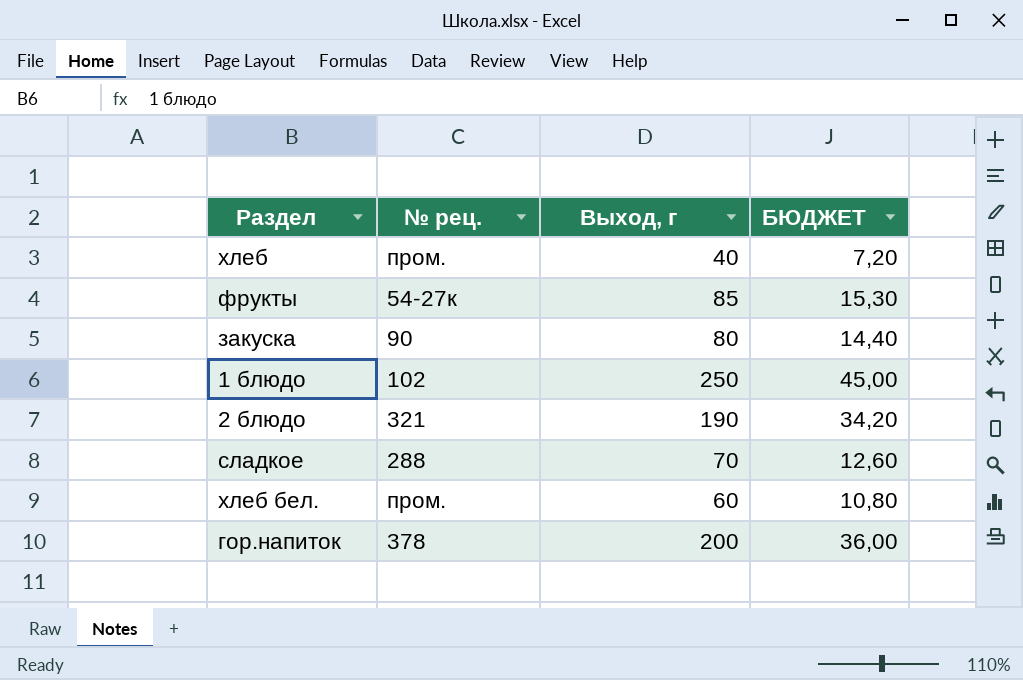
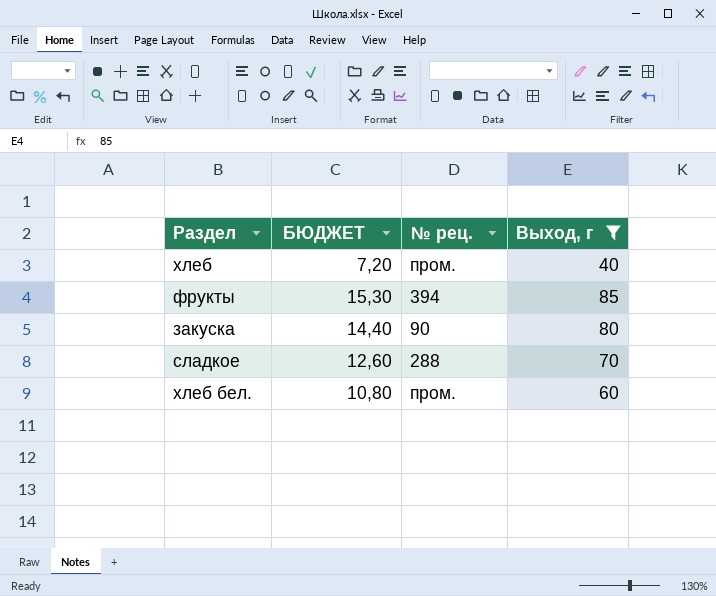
filter: none -> Выход, г <= 85
column БЮДЖЕТ | position: 4 -> 2
фрукты | № рец.: 54-27к -> 394

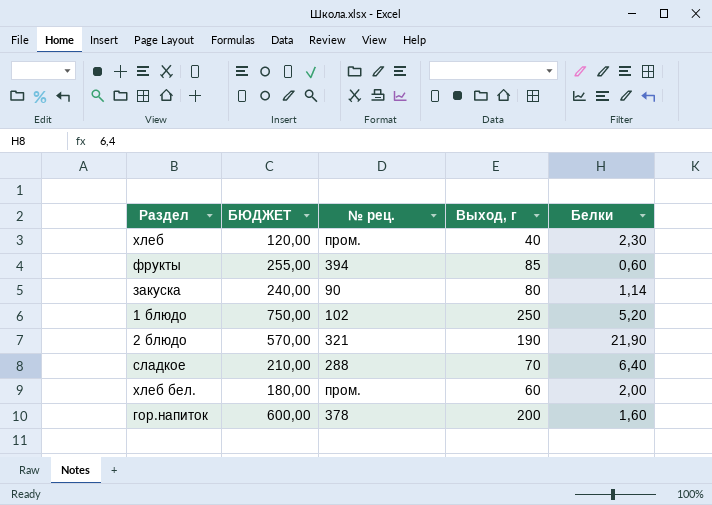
filter: Выход, г <= 85 -> none
column БЮДЖЕТ | formula: [Выход, г] * 0,18 -> [Выход, г] * 3
column Белки | position: none -> 5

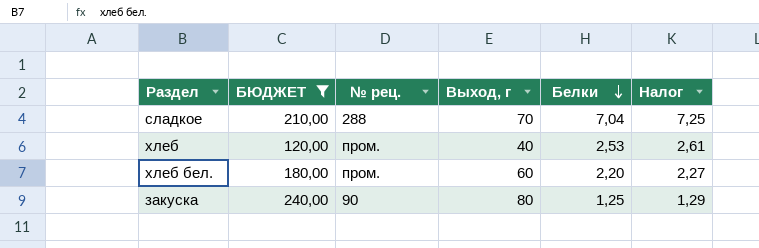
filter: none -> БЮДЖЕТ <= 240,00
row order: none -> Белки descending
column Налог | formula: none -> [Белки] * 1,03
сладкое | Белки: 6,40 -> 7,04
хлеб | Белки: 2,30 -> 2,53
хлеб бел. | Белки: 2,00 -> 2,20
закуска | Белки: 1,14 -> 1,25

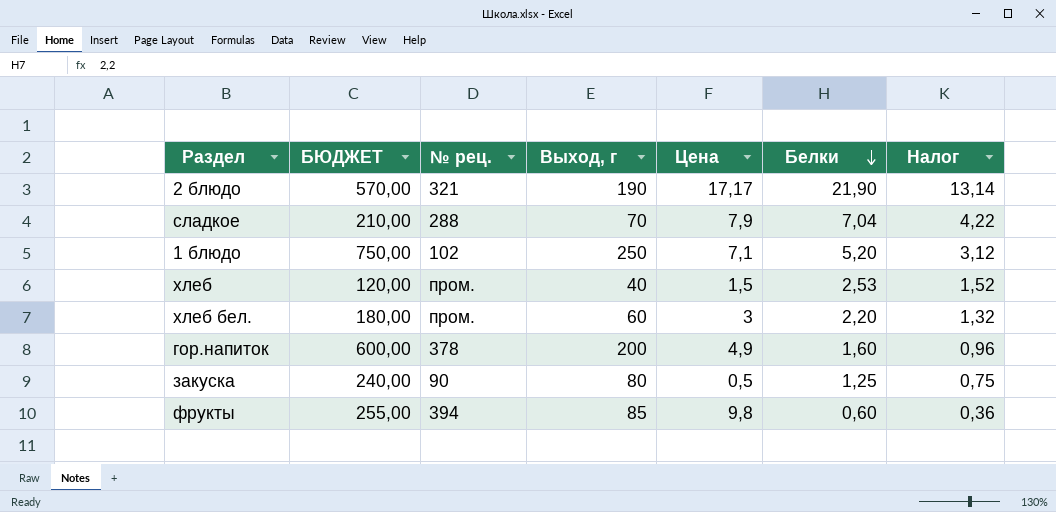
filter: БЮДЖЕТ <= 240,00 -> none
column Цена | position: none -> 5
column Налог | formula: [Белки] * 1,03 -> [Белки] * 0,6

